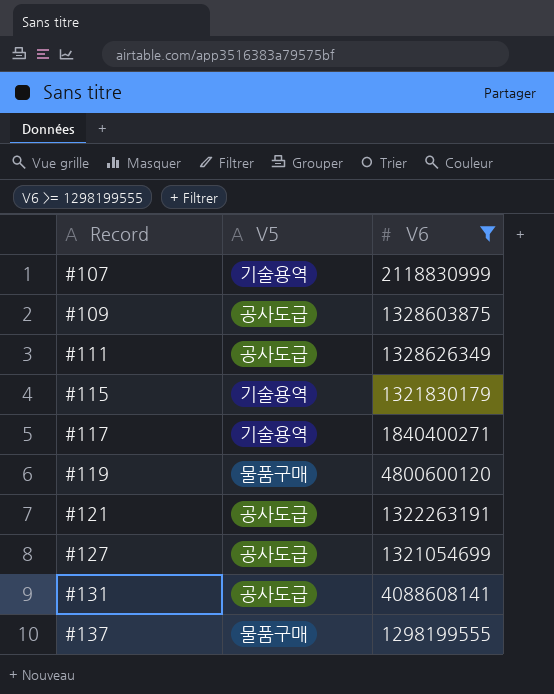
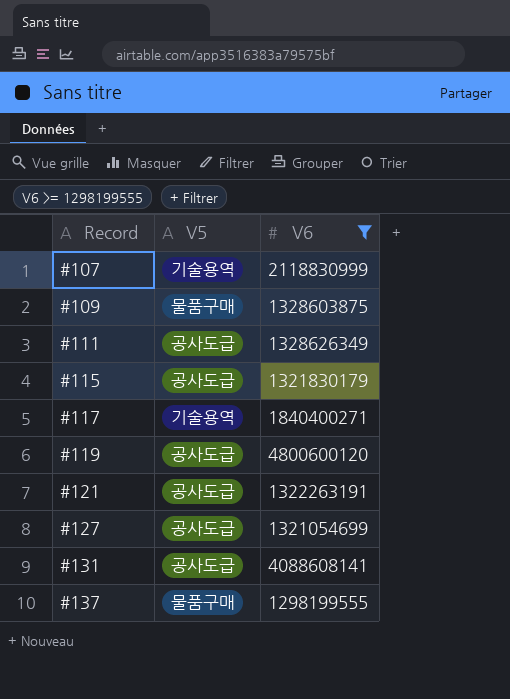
#109 | V5: 공사도급 -> 물품구매
#115 | V5: 기술용역 -> 공사도급
#119 | V5: 물품구매 -> 공사도급

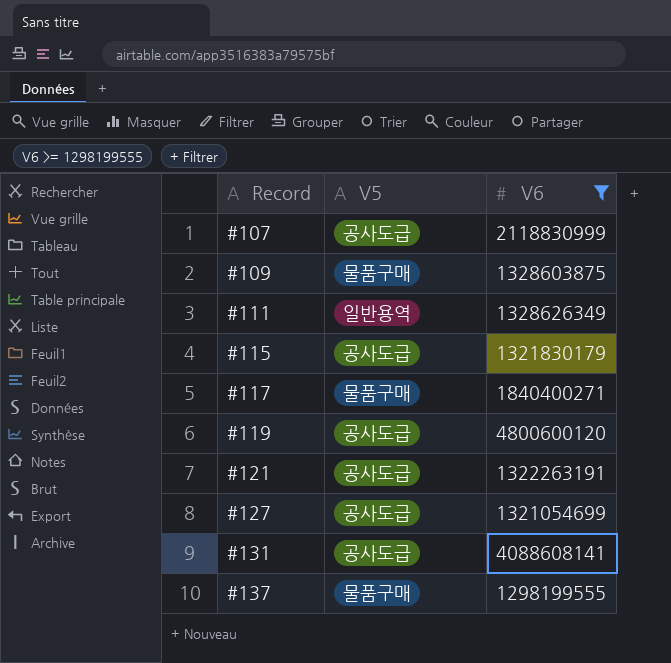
#107 | V5: 기술용역 -> 공사도급
#111 | V5: 공사도급 -> 일반용역
#117 | V5: 기술용역 -> 물품구매

